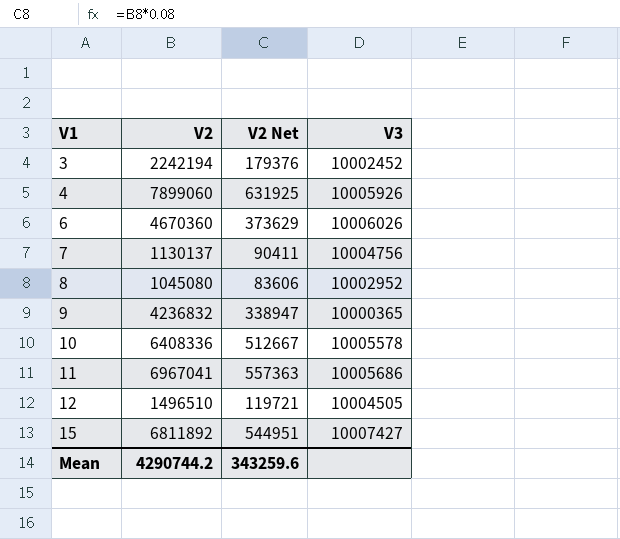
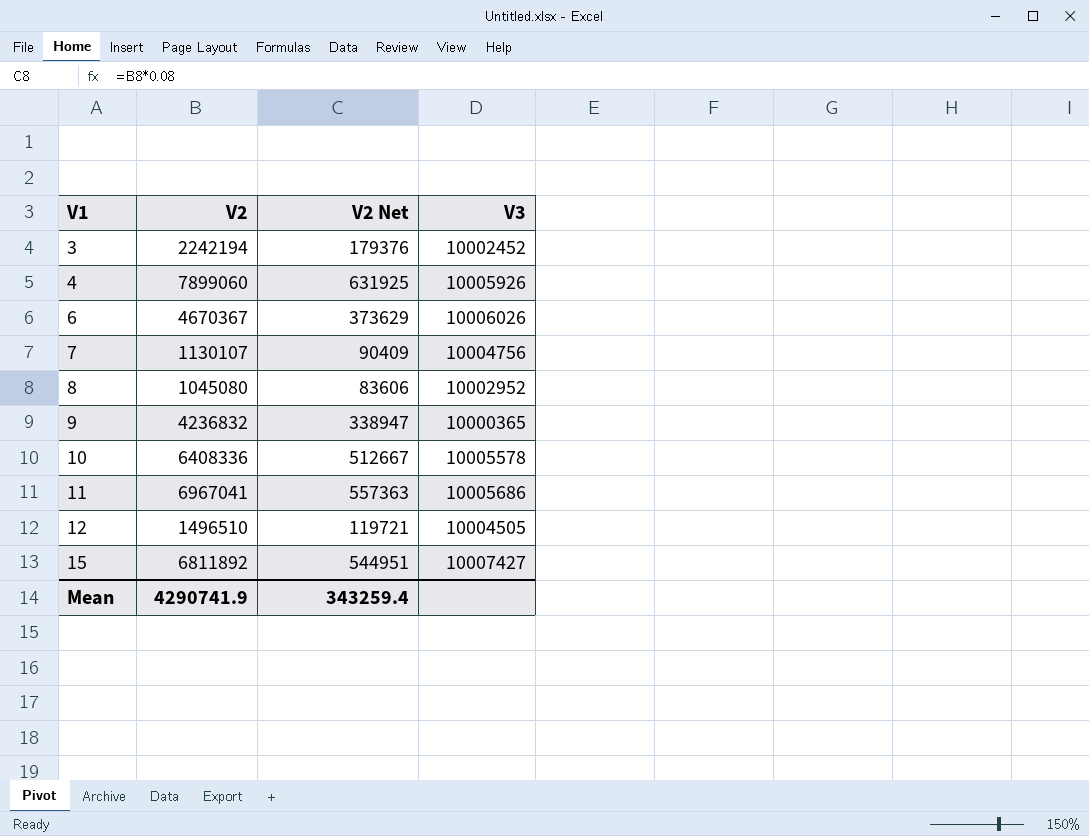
6 | V2: 4670360 -> 4670367
7 | V2: 1130137 -> 1130107
7 | V2 Net: 90411 -> 90409
Mean | V2: 4290744.2 -> 4290741.9
Mean | V2 Net: 343259.6 -> 343259.4

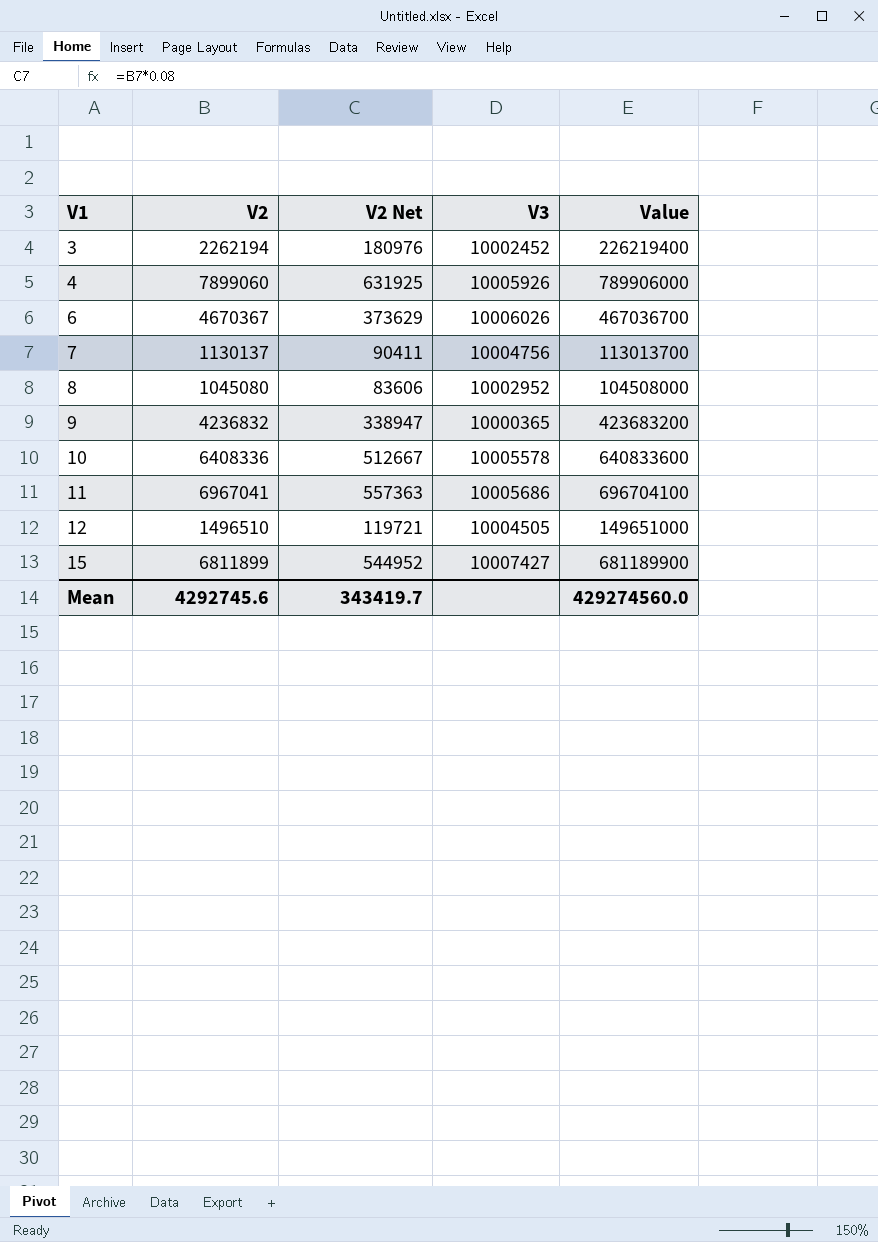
column Value | formula: none -> [V2] * 100
3 | V2: 2242194 -> 2262194
3 | V2 Net: 179376 -> 180976
7 | V2: 1130107 -> 1130137
7 | V2 Net: 90409 -> 90411
15 | V2: 6811892 -> 6811899
15 | V2 Net: 544951 -> 544952
Mean | V2: 4290741.9 -> 4292745.6
Mean | V2 Net: 343259.4 -> 343419.7

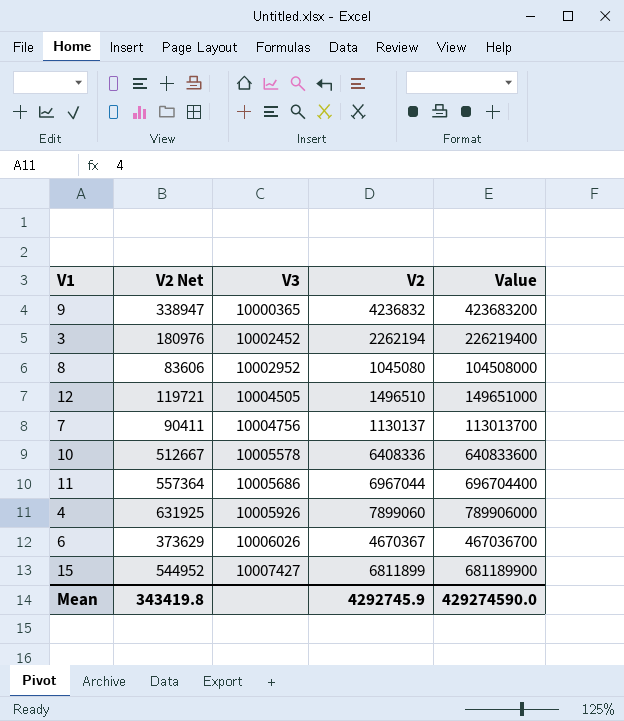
row order: V1 ascending -> V3 ascending
column V2 | position: 2 -> 4
11 | V2 Net: 557363 -> 557364
11 | V2: 6967041 -> 6967044
11 | Value: 696704100 -> 696704400
Mean | V2 Net: 343419.7 -> 343419.8
Mean | V2: 4292745.6 -> 4292745.9
Mean | Value: 429274560.0 -> 429274590.0

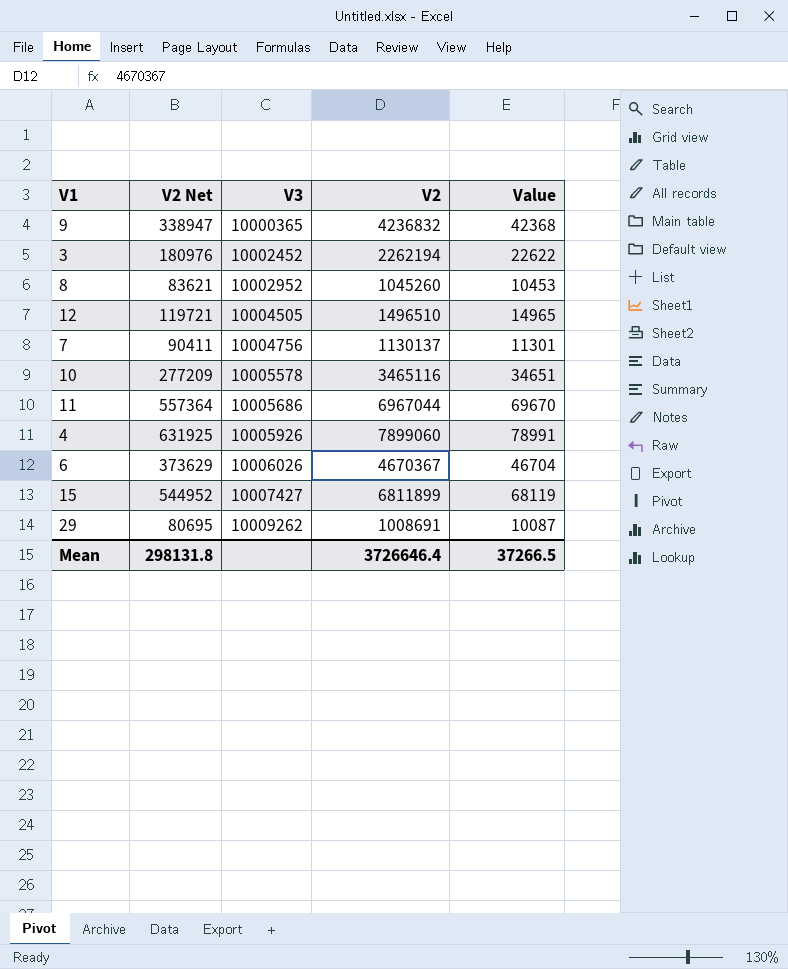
column Value | formula: [V2] * 100 -> [V2] * 0.01
8 | V2 Net: 83606 -> 83621
8 | V2: 1045080 -> 1045260
10 | V2 Net: 512667 -> 277209
10 | V2: 6408336 -> 3465116
row 29: none -> 80695 | 10009262 | 1008691 | 10087
Mean | V2 Net: 343419.8 -> 298131.8
Mean | V2: 4292745.9 -> 3726646.4
Mean | Value: 429274590.0 -> 37266.5

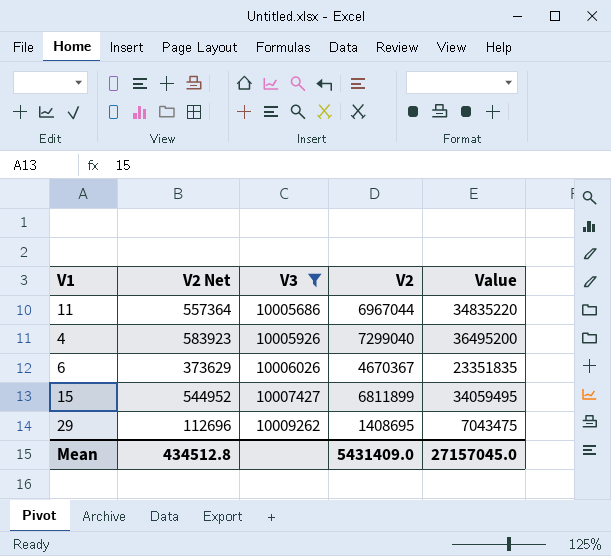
filter: none -> V3 >= 10005686
column Value | formula: [V2] * 0.01 -> [V2] * 5
4 | V2 Net: 631925 -> 583923
4 | V2: 7899060 -> 7299040
29 | V2 Net: 80695 -> 112696
29 | V2: 1008691 -> 1408695
Mean | V2 Net: 298131.8 -> 434512.8
Mean | V2: 3726646.4 -> 5431409.0
Mean | Value: 37266.5 -> 27157045.0

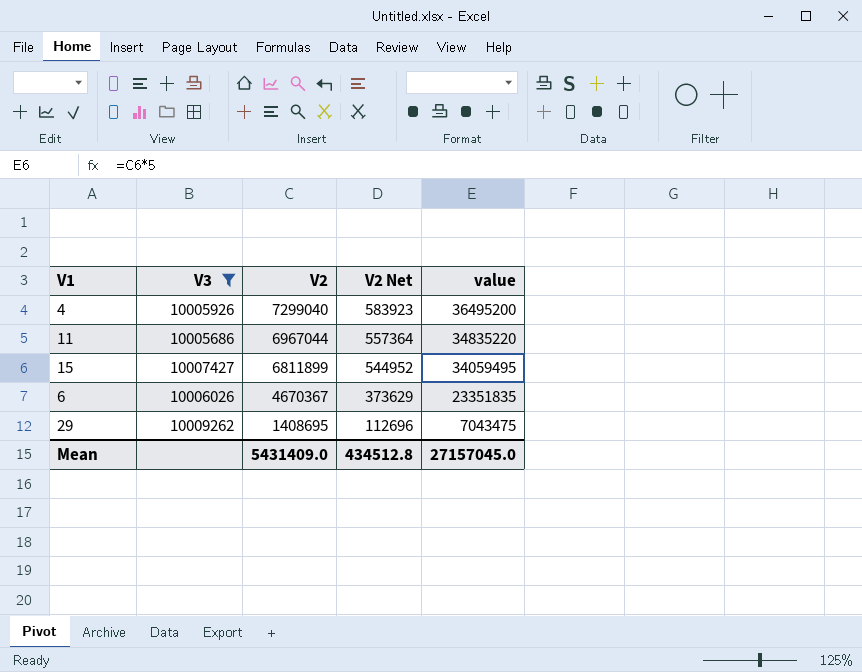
row order: V3 ascending -> V2 descending
column V2 Net | position: 2 -> 4
column name: Value -> value

